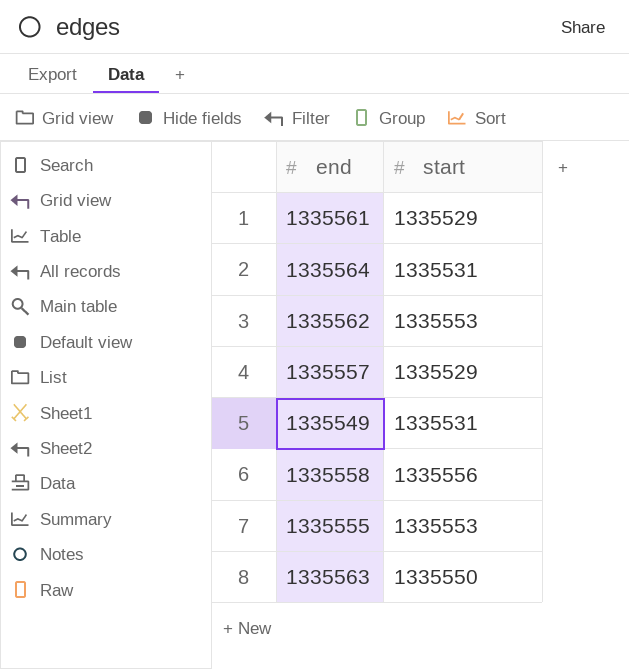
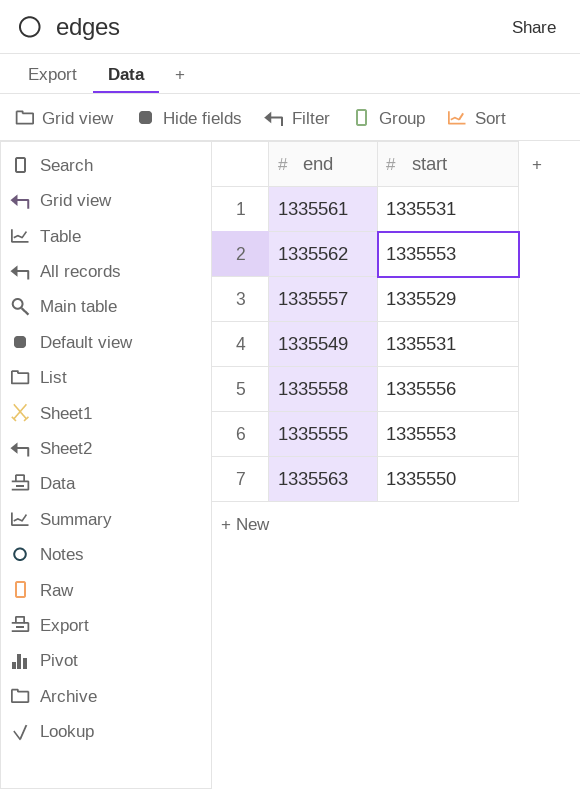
row 1335564: 1335531 -> none
1335561 | start: 1335529 -> 1335531

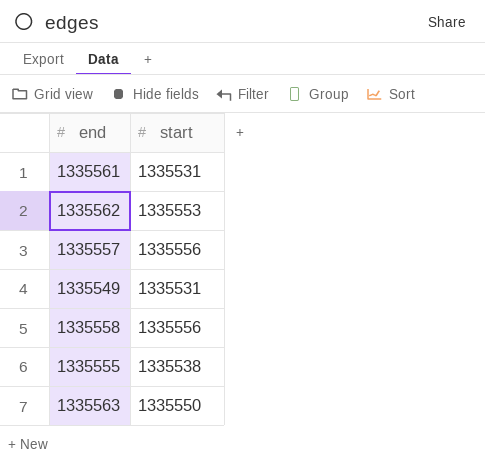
1335557 | start: 1335529 -> 1335556
1335555 | start: 1335553 -> 1335538

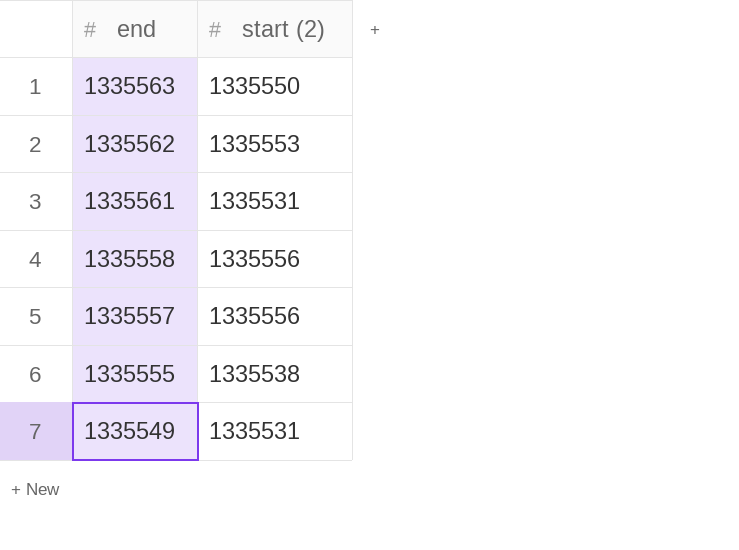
row order: none -> end descending
column name: start -> start (2)

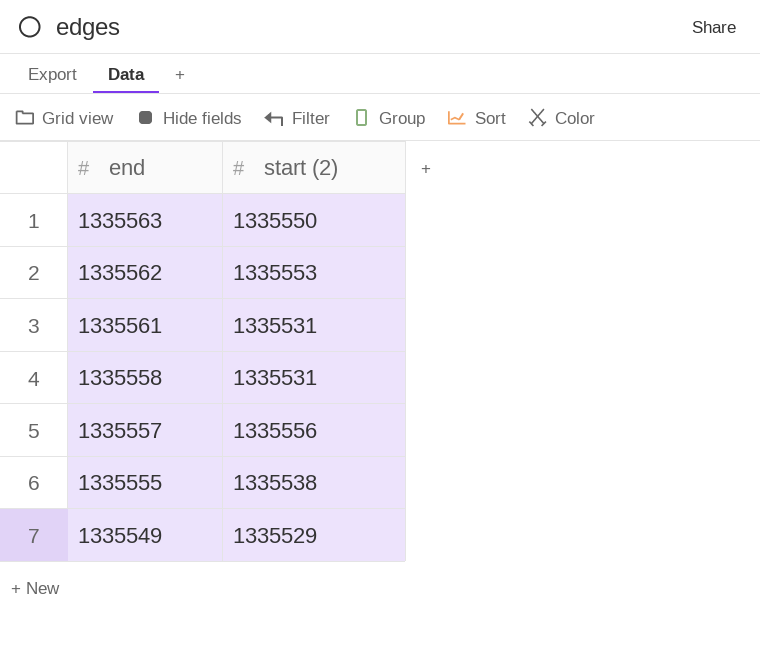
1335558 | start (2): 1335556 -> 1335531
1335549 | start (2): 1335531 -> 1335529

